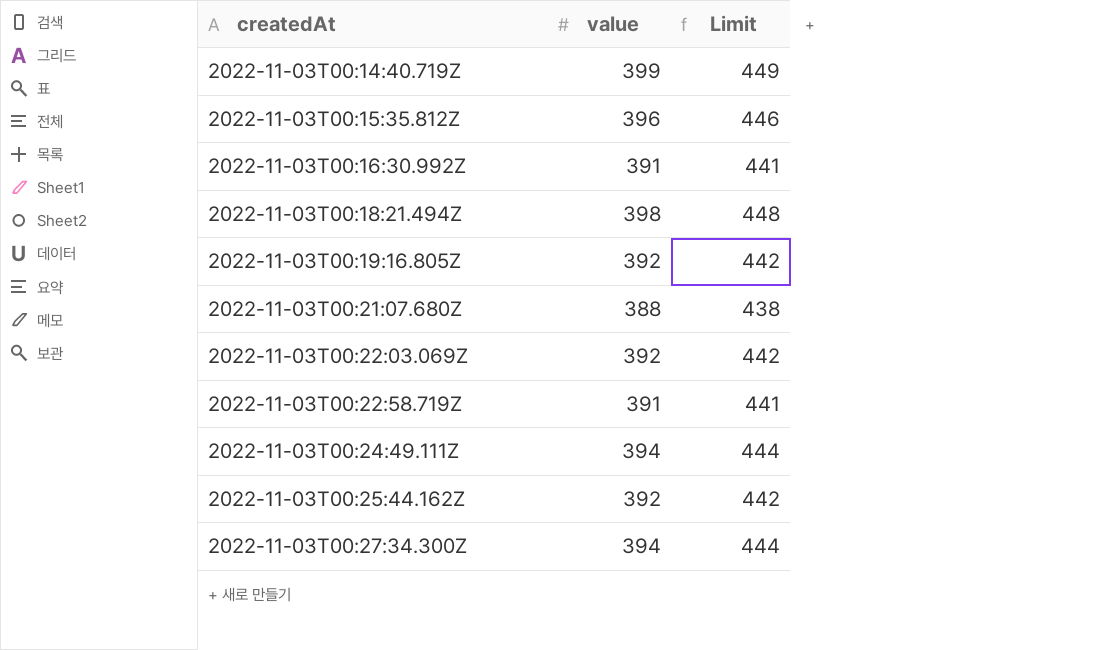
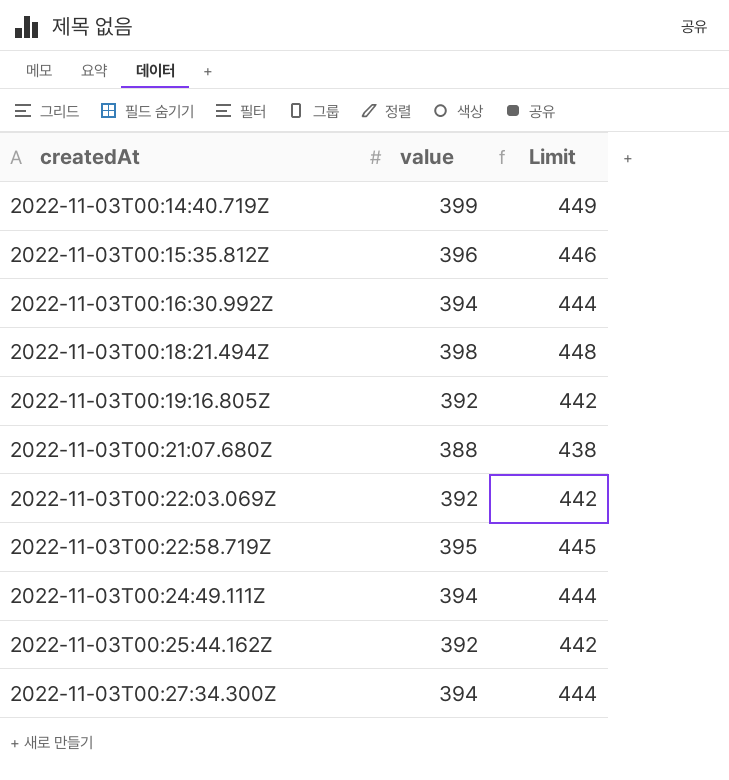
2022-11-03T00:16:30.992Z | value: 391 -> 394
2022-11-03T00:16:30.992Z | Limit: 441 -> 444
2022-11-03T00:22:58.719Z | value: 391 -> 395
2022-11-03T00:22:58.719Z | Limit: 441 -> 445

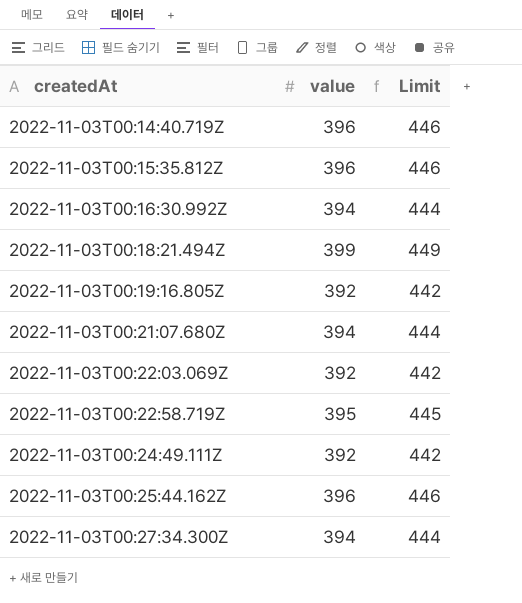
2022-11-03T00:14:40.719Z | value: 399 -> 396
2022-11-03T00:14:40.719Z | Limit: 449 -> 446
2022-11-03T00:18:21.494Z | value: 398 -> 399
2022-11-03T00:18:21.494Z | Limit: 448 -> 449
2022-11-03T00:21:07.680Z | value: 388 -> 394
2022-11-03T00:21:07.680Z | Limit: 438 -> 444
2022-11-03T00:24:49.111Z | value: 394 -> 392
2022-11-03T00:24:49.111Z | Limit: 444 -> 442
2022-11-03T00:25:44.162Z | value: 392 -> 396
2022-11-03T00:25:44.162Z | Limit: 442 -> 446

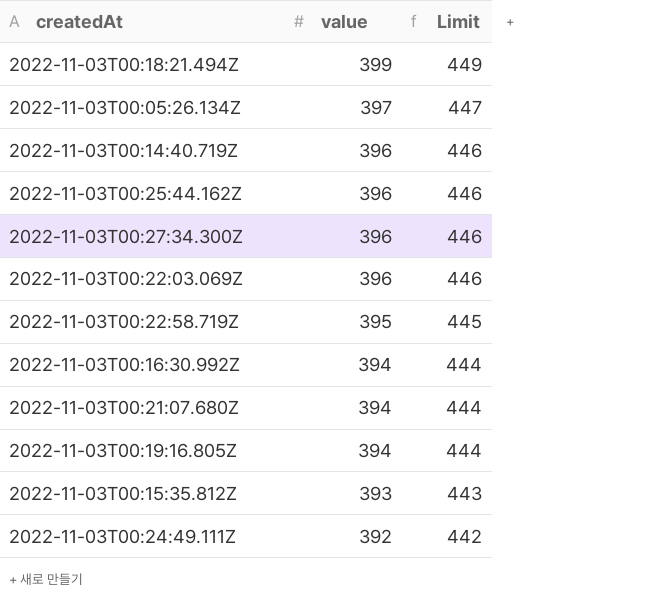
row order: createdAt ascending -> value descending
row 2022-11-03T00:05:26.134Z: none -> 397 | 447
2022-11-03T00:27:34.300Z | value: 394 -> 396
2022-11-03T00:27:34.300Z | Limit: 444 -> 446
2022-11-03T00:22:03.069Z | value: 392 -> 396
2022-11-03T00:22:03.069Z | Limit: 442 -> 446
2022-11-03T00:19:16.805Z | value: 392 -> 394
2022-11-03T00:19:16.805Z | Limit: 442 -> 444
2022-11-03T00:15:35.812Z | value: 396 -> 393
2022-11-03T00:15:35.812Z | Limit: 446 -> 443

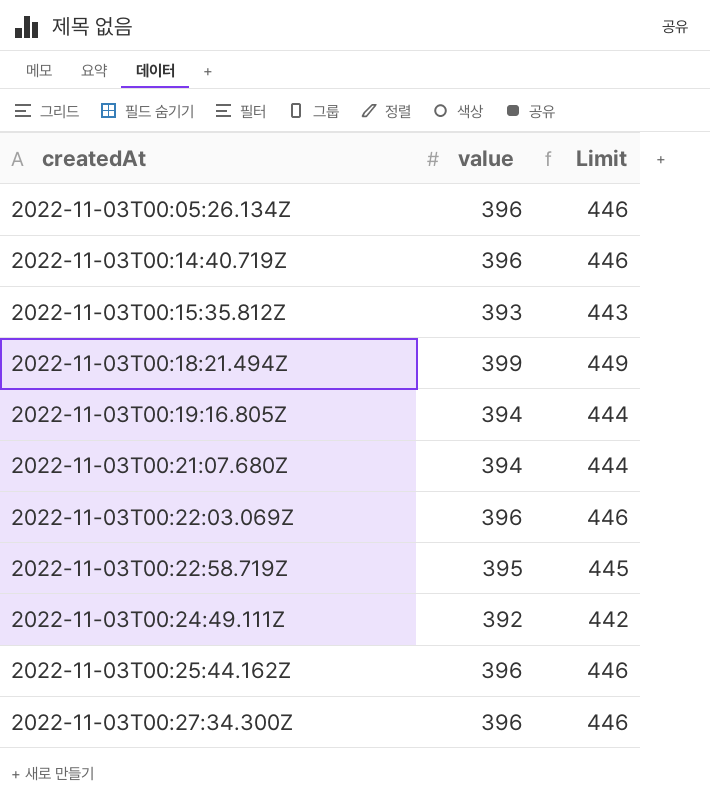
row order: value descending -> createdAt ascending
row 2022-11-03T00:16:30.992Z: 394 | 444 -> none
2022-11-03T00:05:26.134Z | value: 397 -> 396
2022-11-03T00:05:26.134Z | Limit: 447 -> 446

